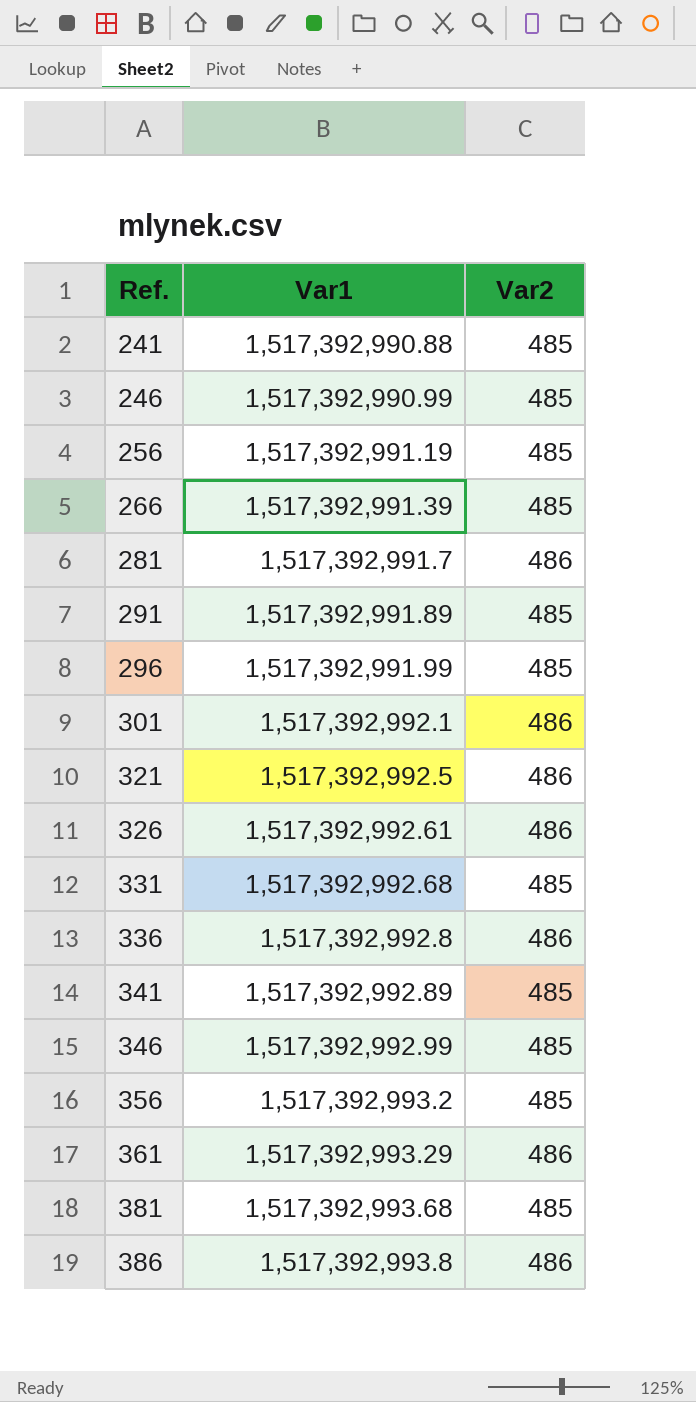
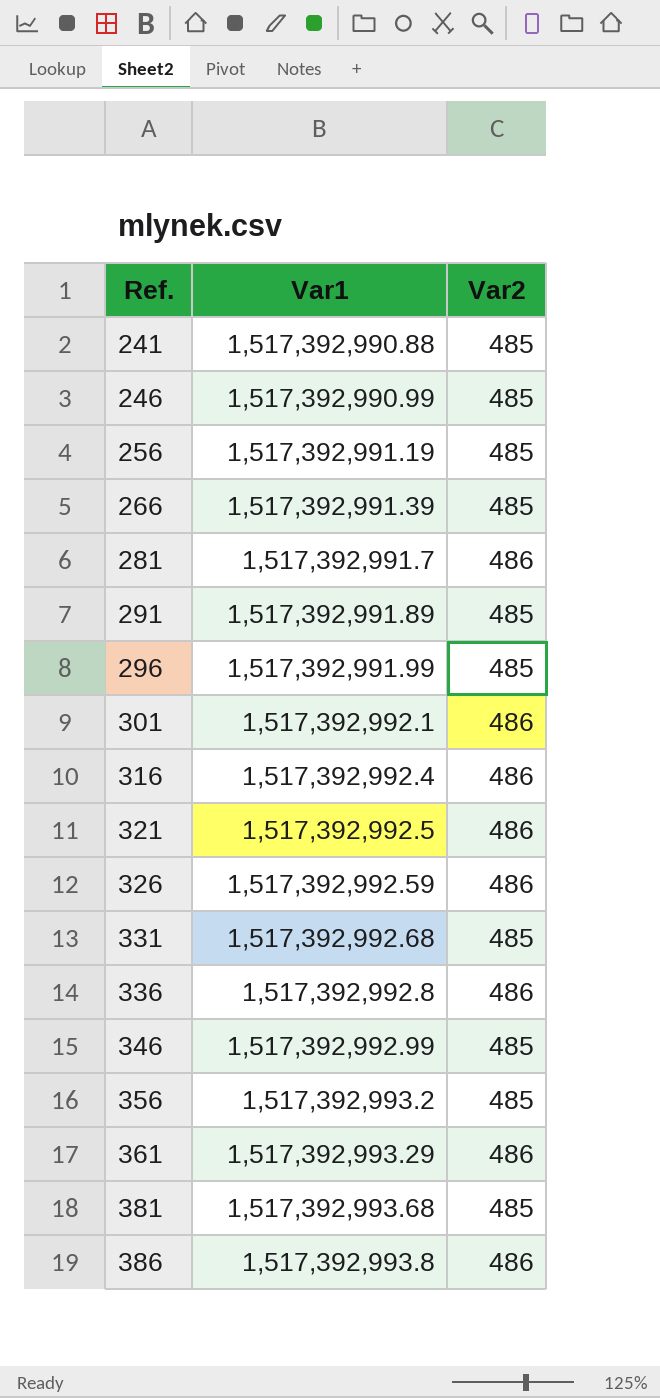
row 341: 1,517,392,992.89 | 485 -> none
row 316: none -> 1,517,392,992.4 | 486
326 | Var1: 1,517,392,992.61 -> 1,517,392,992.59

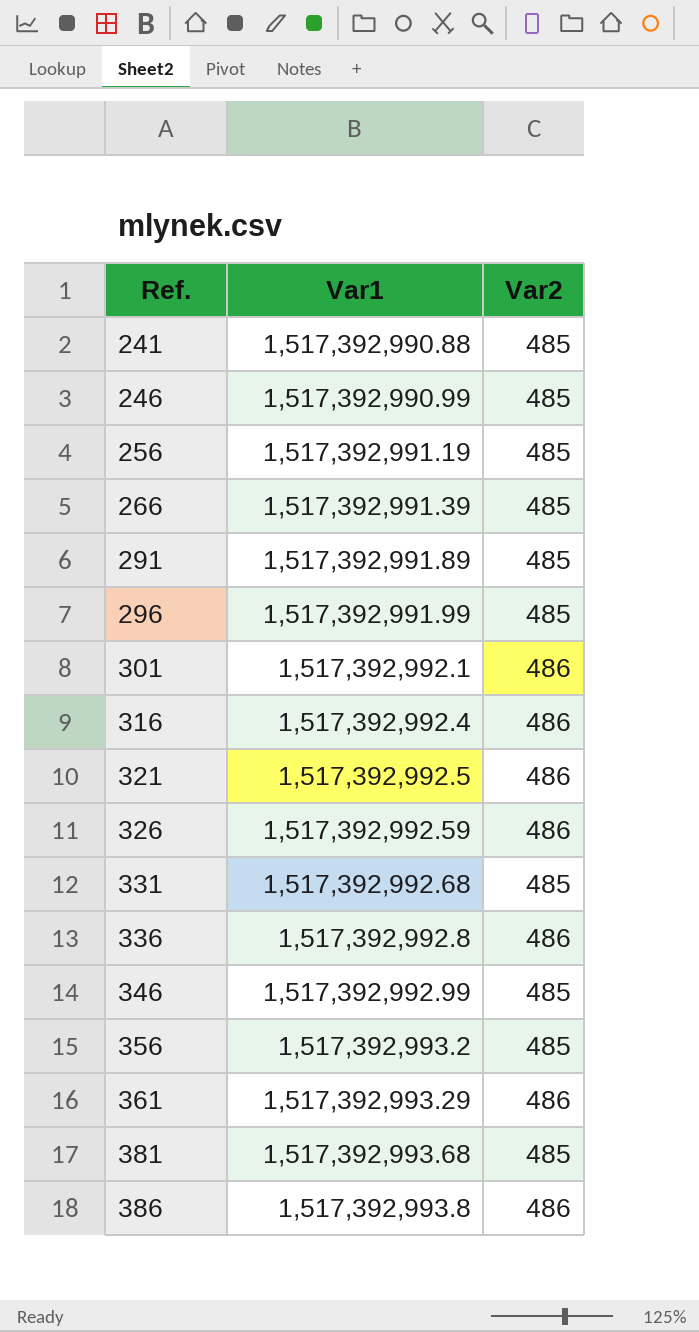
row 281: 1,517,392,991.7 | 486 -> none

